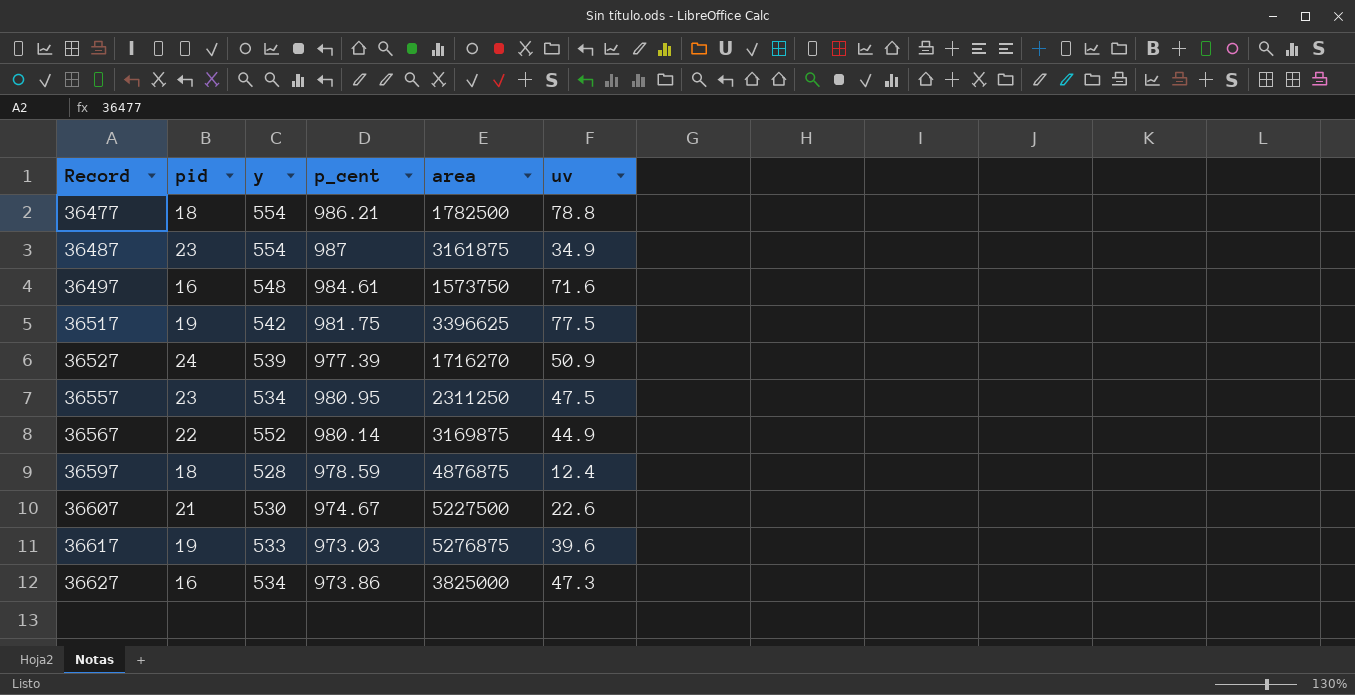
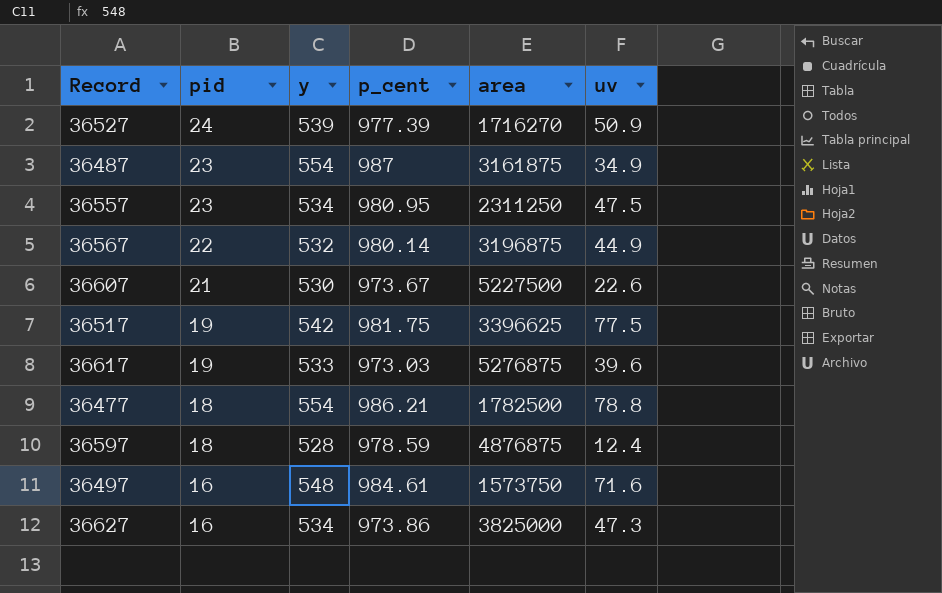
row order: Record ascending -> pid descending
36567 | y: 552 -> 532
36567 | area: 3169875 -> 3196875
36607 | p_cent: 974.67 -> 973.67

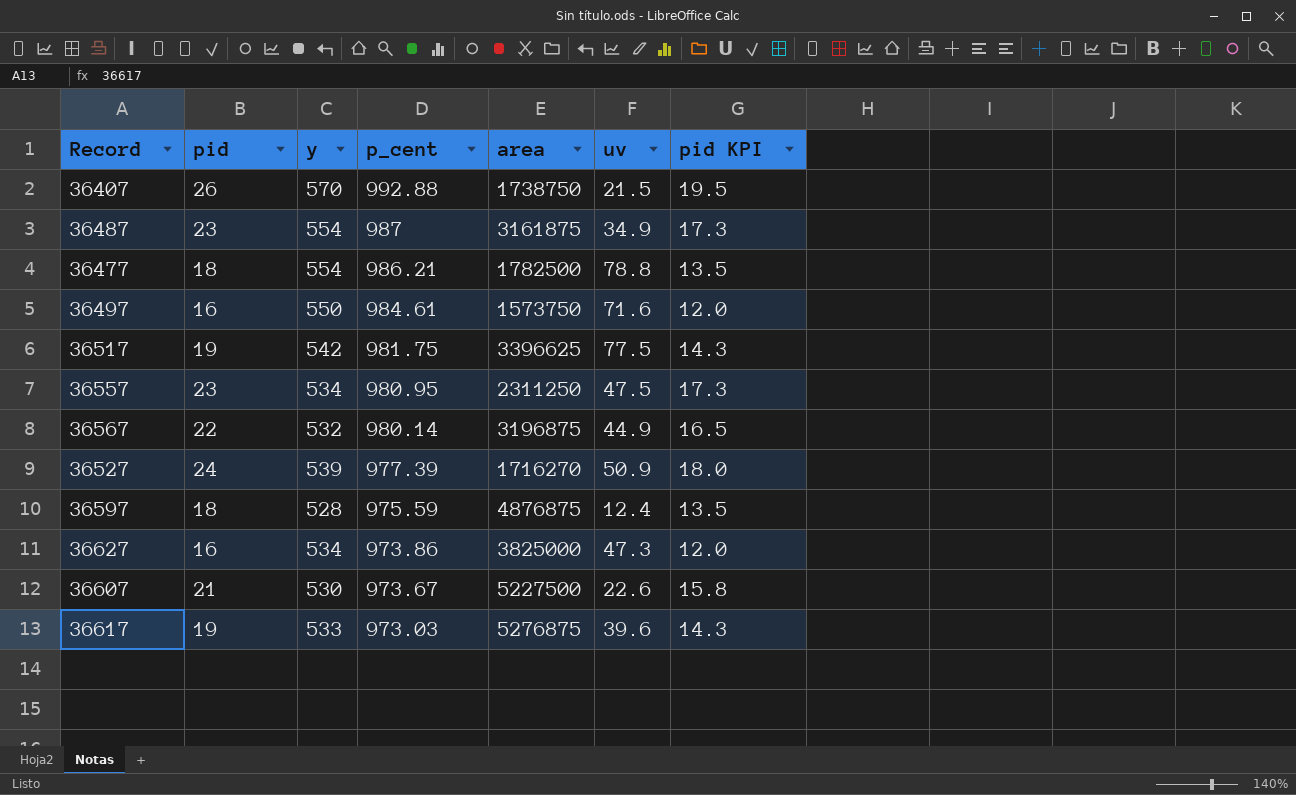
row order: pid descending -> p_cent descending
column pid KPI | formula: none -> [pid] * 0.75
row 36407: none -> 26 | 570 | 992.88 | 1738750 | 21.5 | 19.5
36497 | y: 548 -> 550
36597 | p_cent: 978.59 -> 975.59

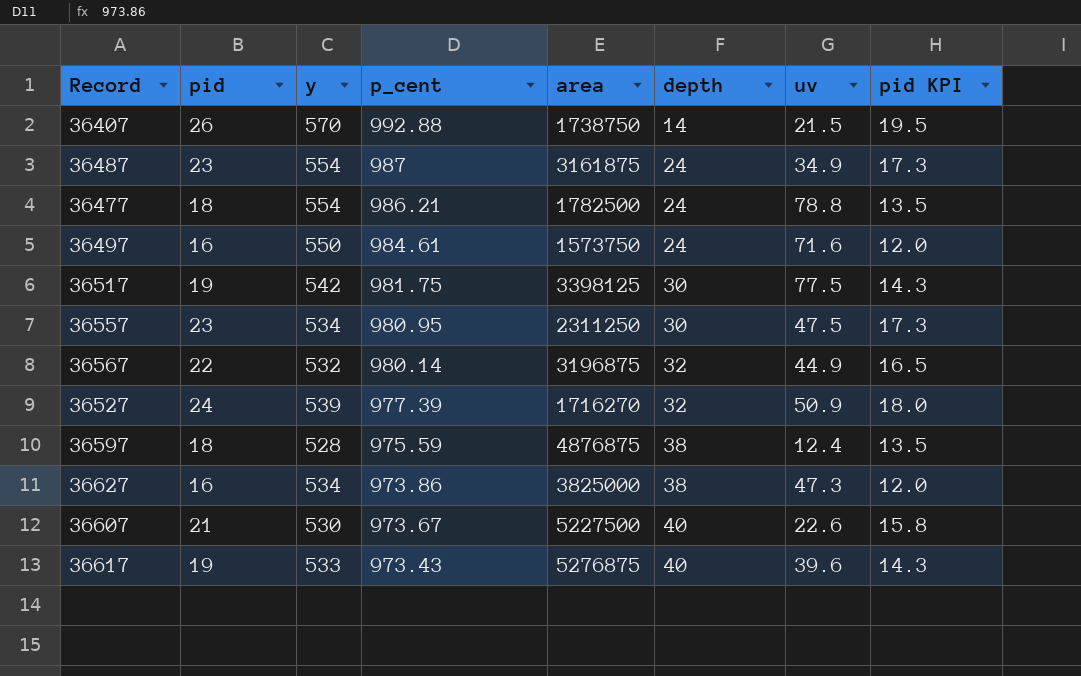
column depth | position: none -> 6
36517 | area: 3396625 -> 3398125
36617 | p_cent: 973.03 -> 973.43

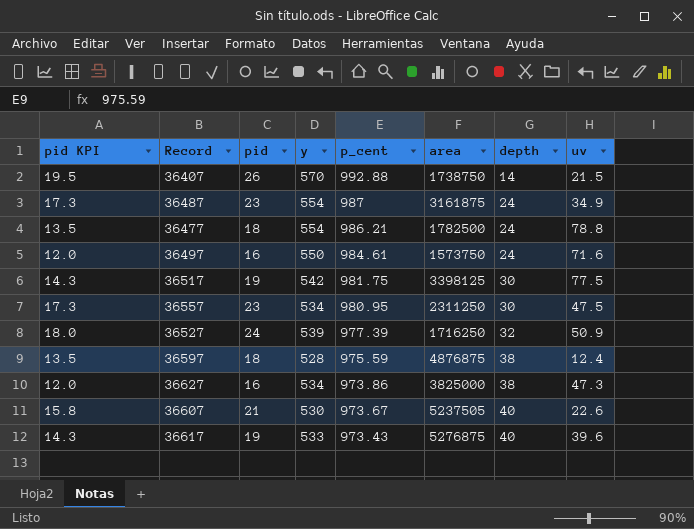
column pid KPI | position: 8 -> 1
row 36567: 22 | 532 | 980.14 | 3196875 | 32 | 44.9 | 16.5 -> none
36527 | area: 1716270 -> 1716250
36607 | area: 5227500 -> 5237505

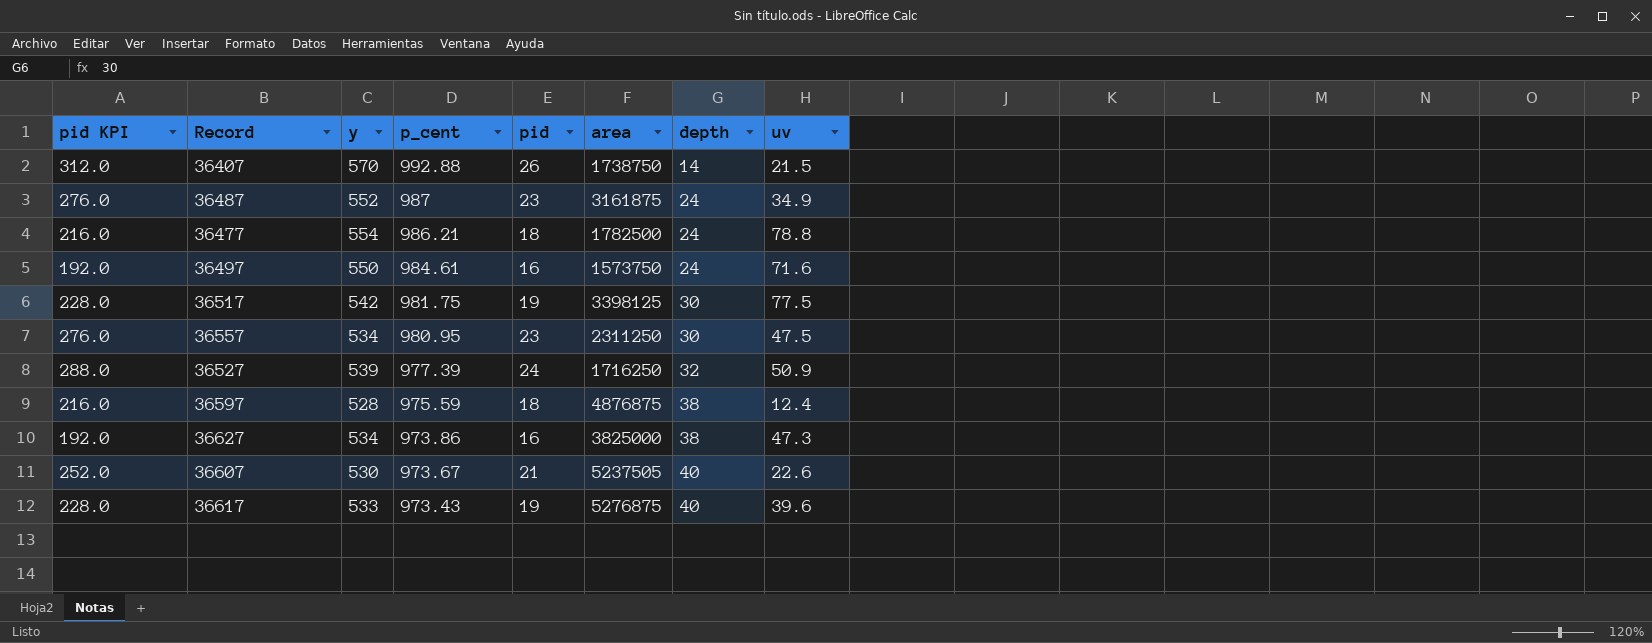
column pid KPI | formula: [pid] * 0.75 -> [pid] * 12
column pid | position: 3 -> 5
36487 | y: 554 -> 552

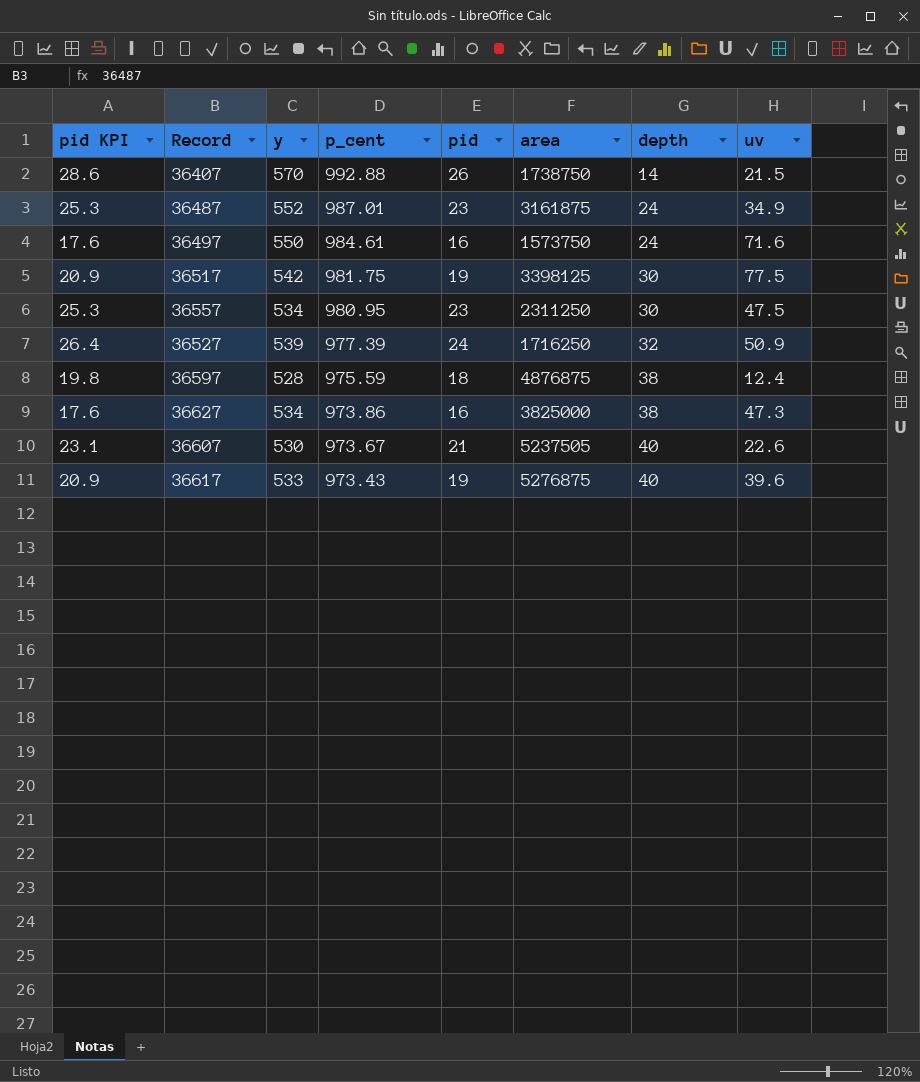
column pid KPI | formula: [pid] * 12 -> [pid] * 1.1
row 36477: 216.0 | 554 | 986.21 | 18 | 1782500 | 24 | 78.8 -> none
36487 | p_cent: 987 -> 987.01

